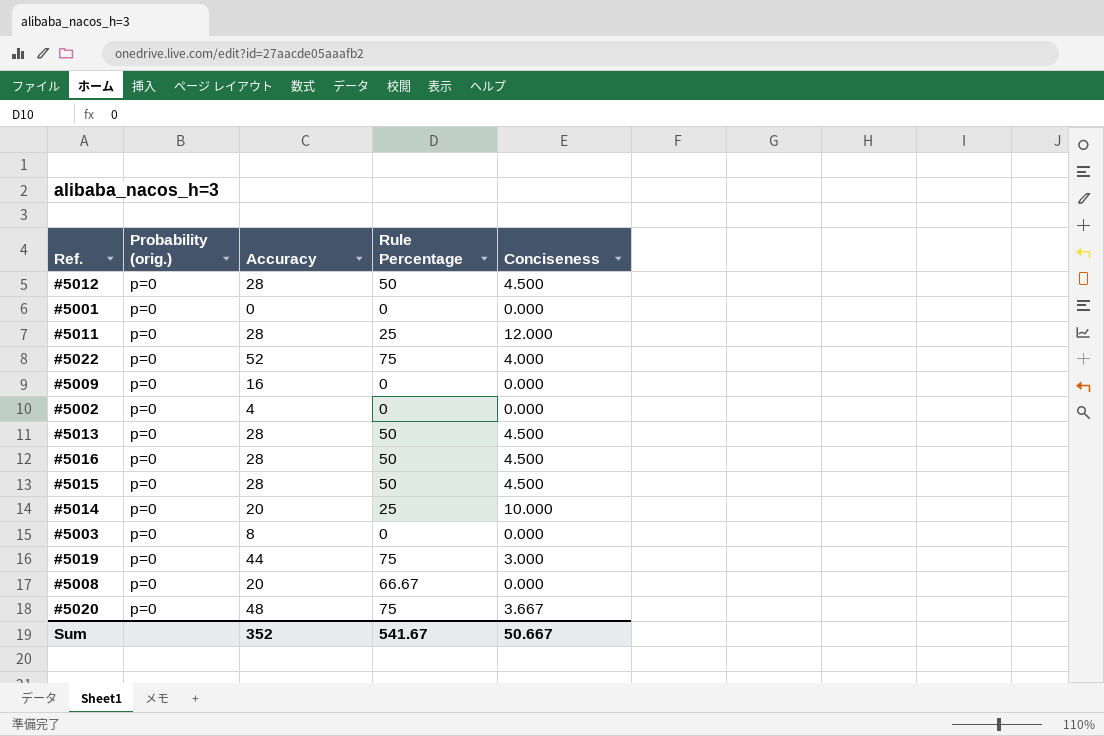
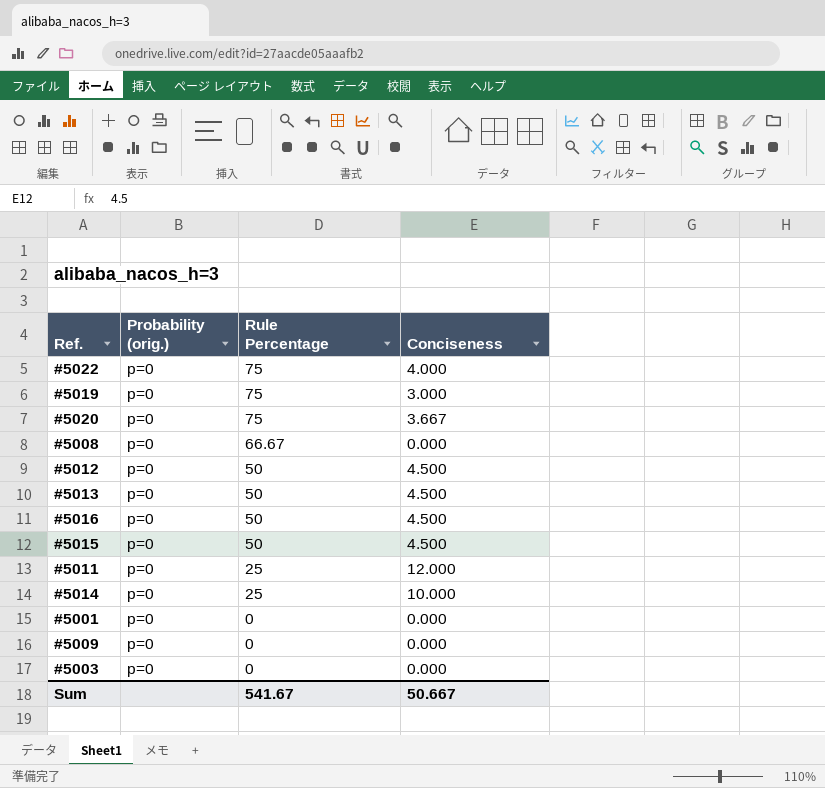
row order: none -> Rule Percentage descending
column Accuracy | position: 3 -> none
row #5002: p=0 | 4 | 0 | 0.000 -> none

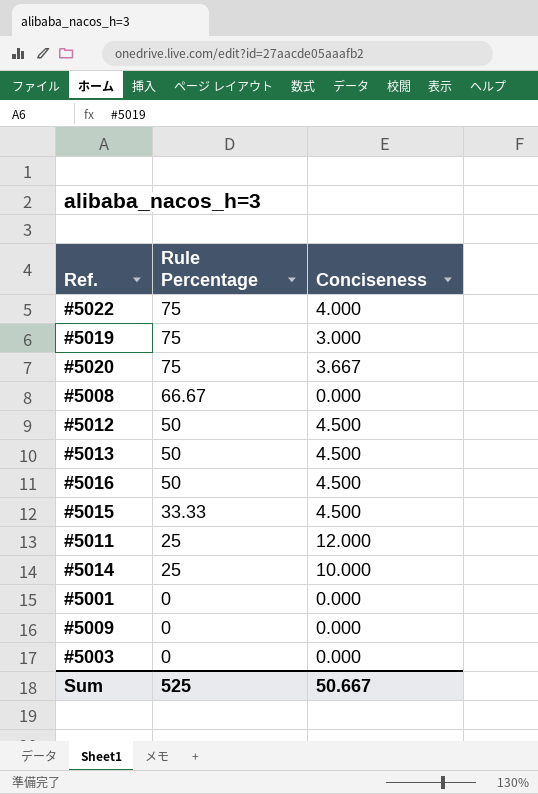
column Probability (orig.) | position: 2 -> none
#5015 | Rule Percentage: 50 -> 33.33
Sum | Rule Percentage: 541.67 -> 525

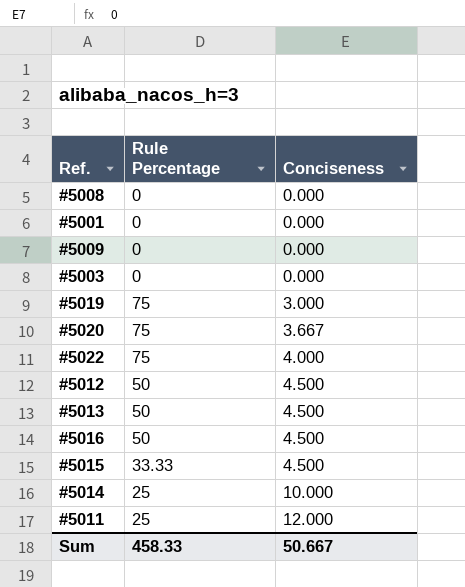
row order: Rule Percentage descending -> Conciseness ascending
#5008 | Rule Percentage: 66.67 -> 0
Sum | Rule Percentage: 525 -> 458.33

